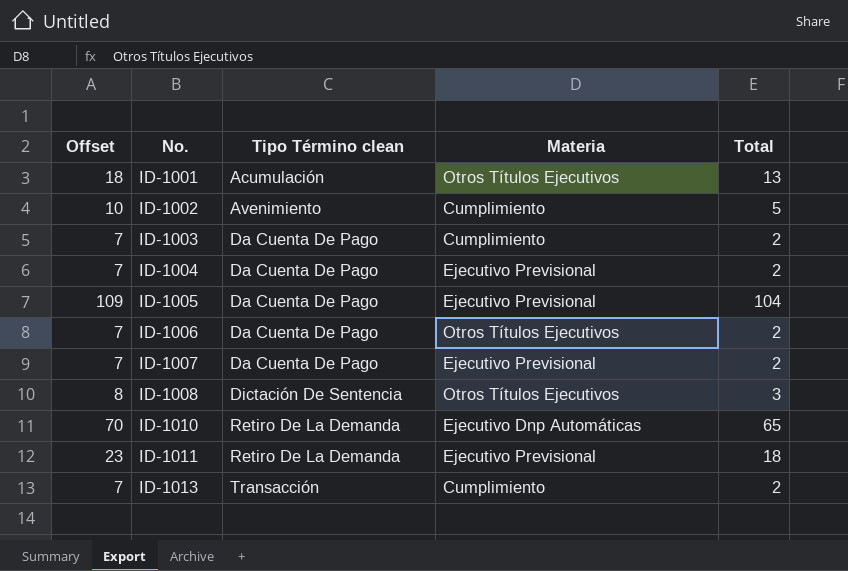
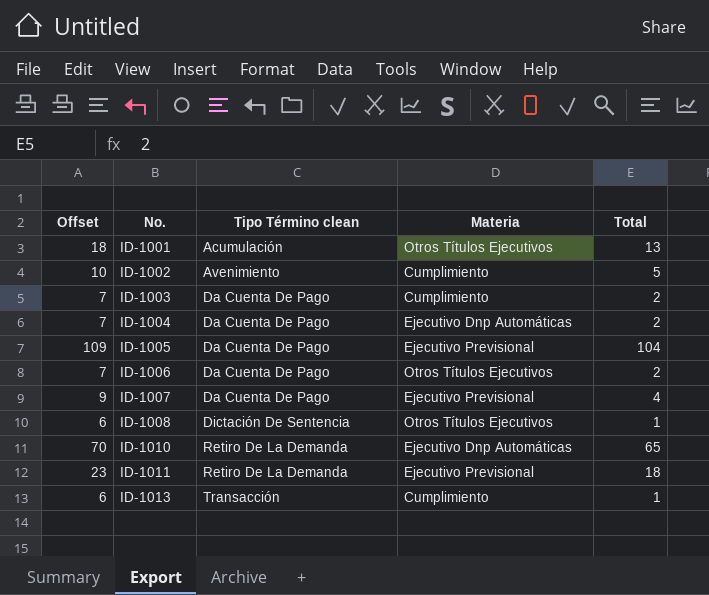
ID-1004 | Materia: Ejecutivo Previsional -> Ejecutivo Dnp Automáticas
ID-1007 | Offset: 7 -> 9
ID-1007 | Total: 2 -> 4
ID-1008 | Offset: 8 -> 6
ID-1008 | Total: 3 -> 1
ID-1013 | Offset: 7 -> 6
ID-1013 | Total: 2 -> 1

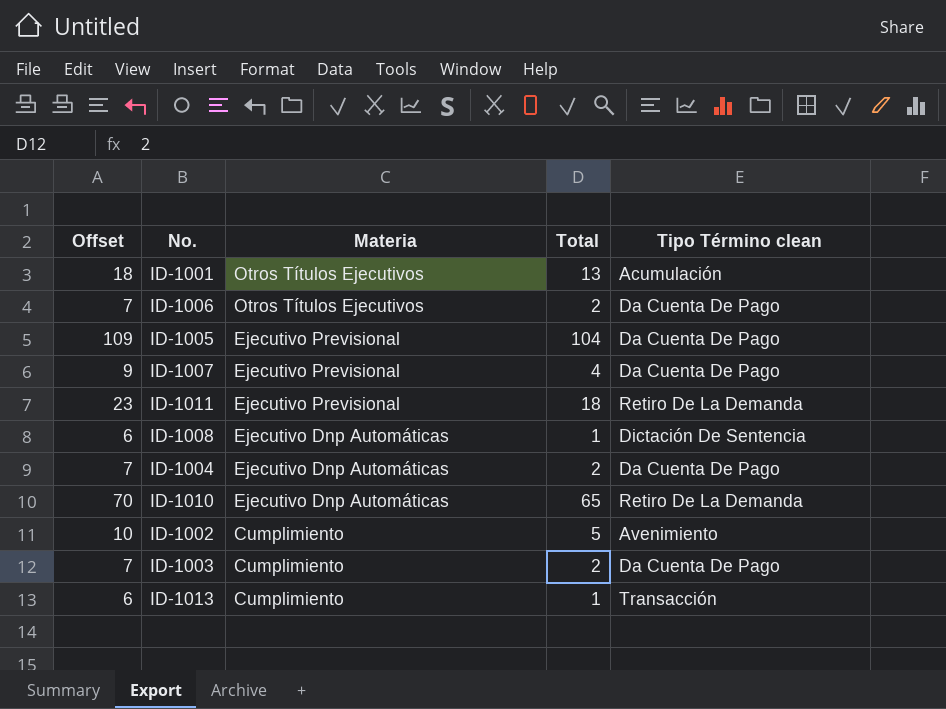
row order: No. ascending -> Materia descending
column Tipo Término clean | position: 3 -> 5
ID-1008 | Materia: Otros Títulos Ejecutivos -> Ejecutivo Dnp Automáticas

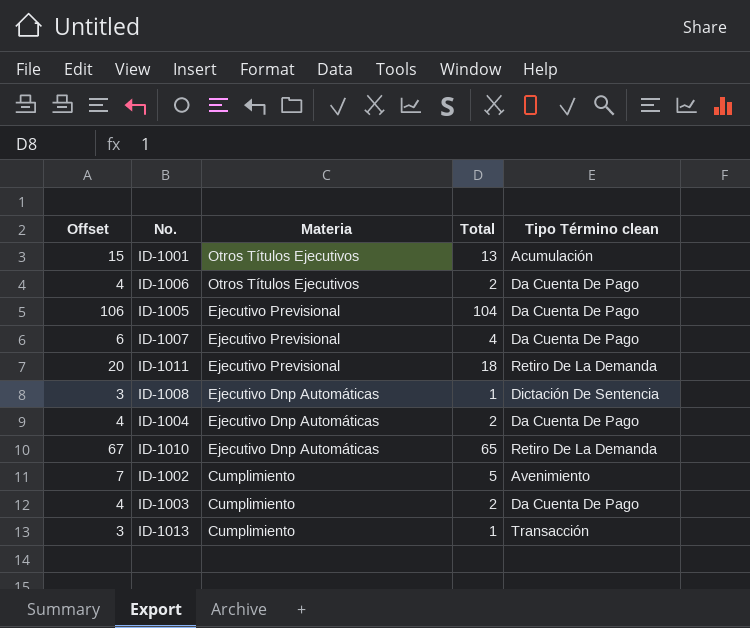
column Offset | formula: [Total] + 5 -> [Total] + 2

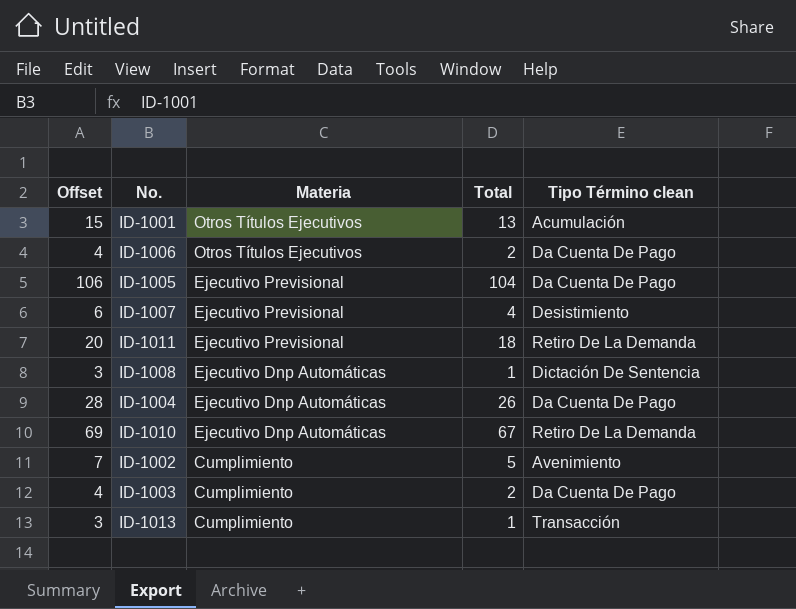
ID-1007 | Tipo Término clean: Da Cuenta De Pago -> Desistimiento
ID-1004 | Offset: 4 -> 28
ID-1004 | Total: 2 -> 26
ID-1010 | Offset: 67 -> 69
ID-1010 | Total: 65 -> 67

